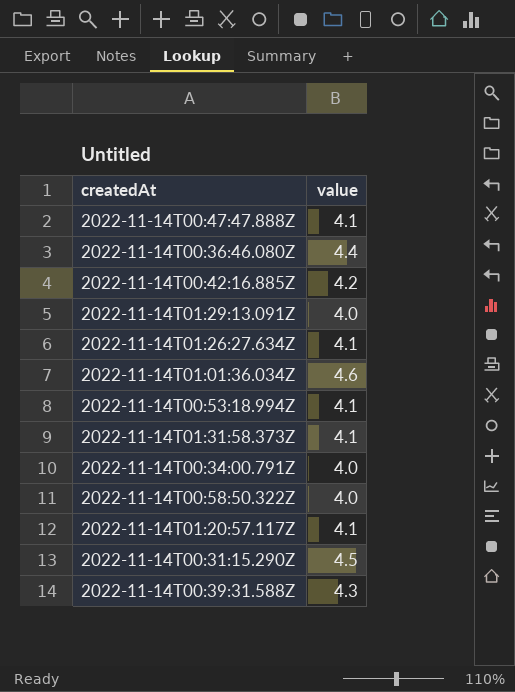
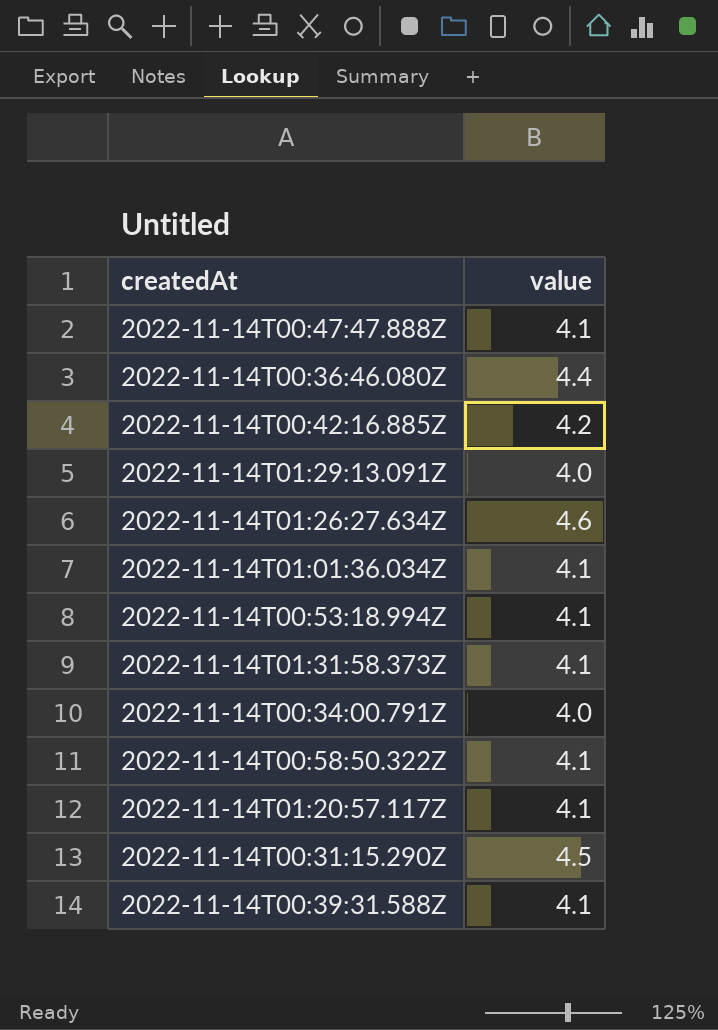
2022-11-14T01:26:27.634Z | value: 4.1 -> 4.6
2022-11-14T01:01:36.034Z | value: 4.6 -> 4.1
2022-11-14T00:58:50.322Z | value: 4.0 -> 4.1
2022-11-14T00:39:31.588Z | value: 4.3 -> 4.1

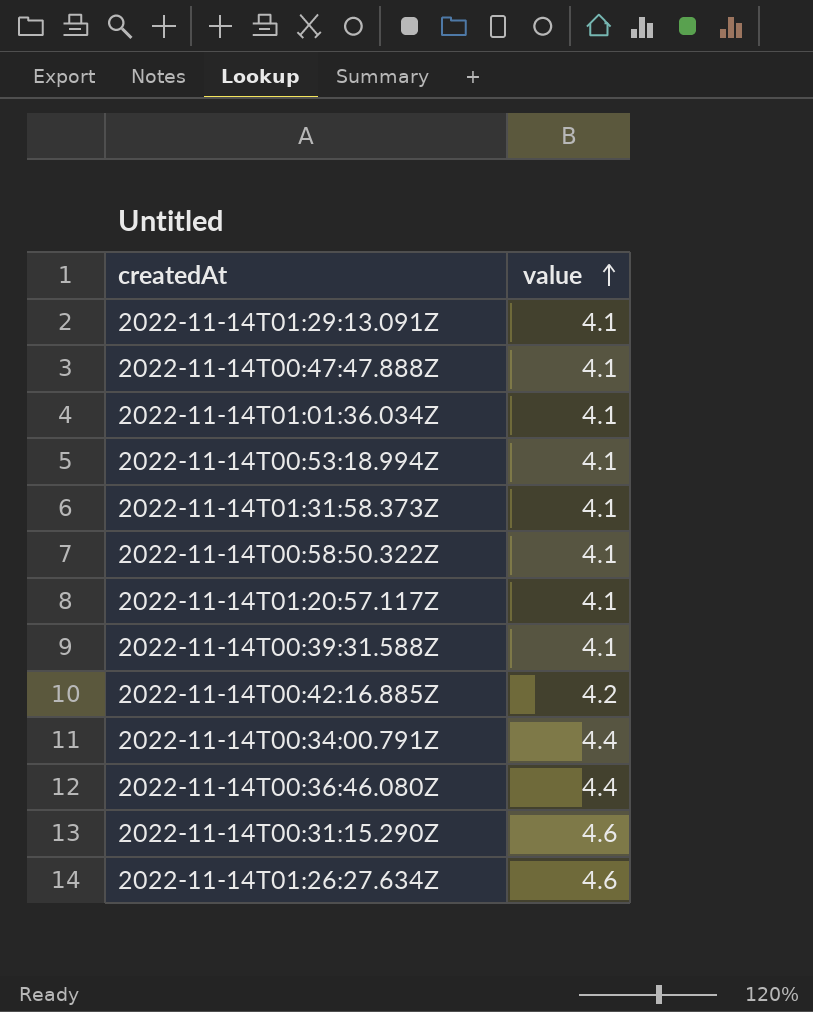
row order: none -> value ascending
2022-11-14T01:29:13.091Z | value: 4.0 -> 4.1
2022-11-14T00:34:00.791Z | value: 4.0 -> 4.4
2022-11-14T00:31:15.290Z | value: 4.5 -> 4.6

